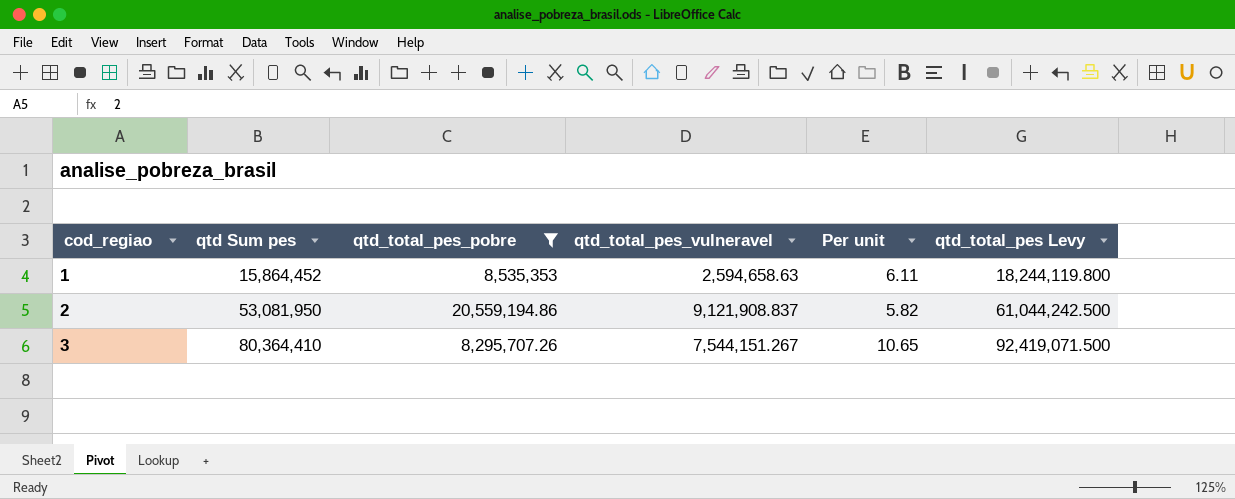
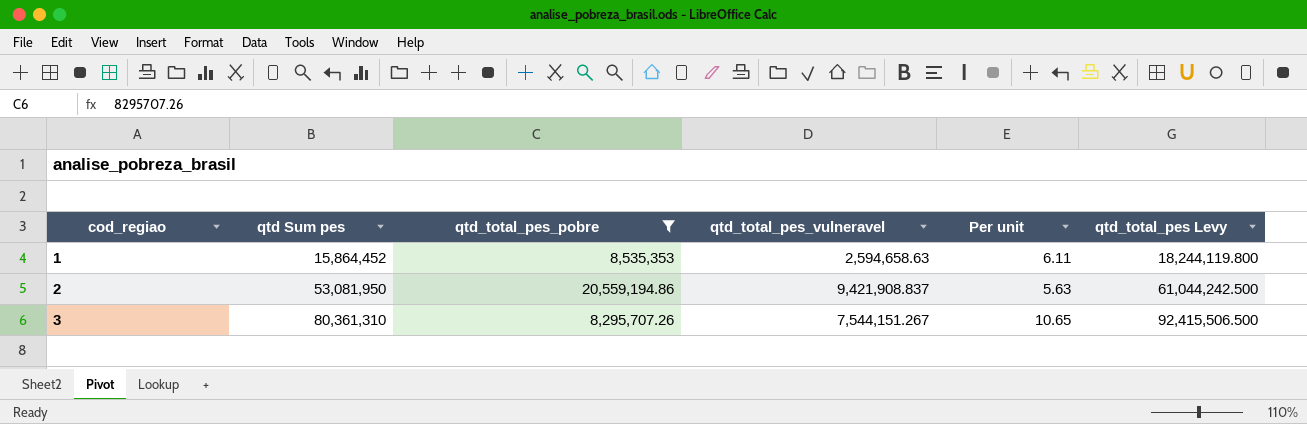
2 | qtd_total_pes_vulneravel: 9,121,908.837 -> 9,421,908.837
2 | Per unit: 5.82 -> 5.63
3 | qtd Sum pes: 80,364,410 -> 80,361,310
3 | qtd_total_pes Levy: 92,419,071.500 -> 92,415,506.500

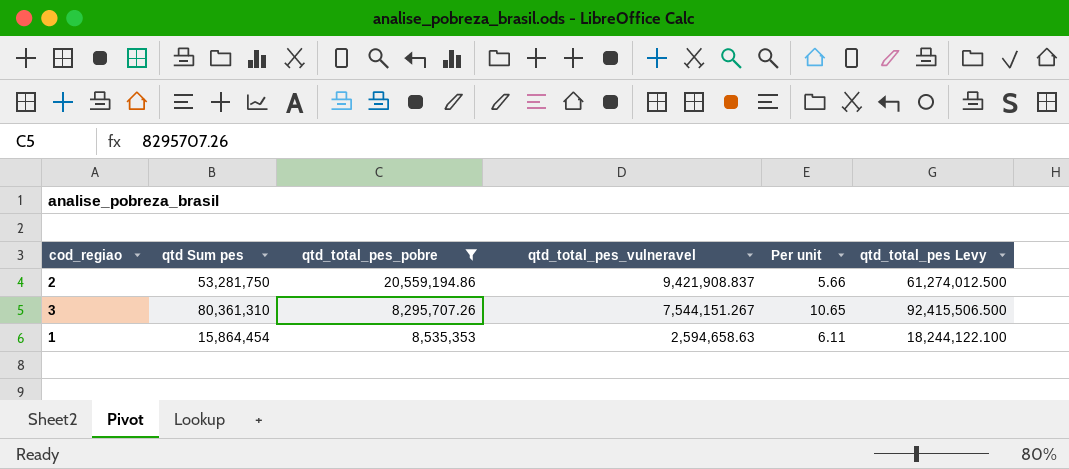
row order: cod_regiao ascending -> qtd_total_pes_vulneravel descending
2 | qtd Sum pes: 53,081,950 -> 53,281,750
2 | Per unit: 5.63 -> 5.66
2 | qtd_total_pes Levy: 61,044,242.500 -> 61,274,012.500
1 | qtd Sum pes: 15,864,452 -> 15,864,454
1 | qtd_total_pes Levy: 18,244,119.800 -> 18,244,122.100

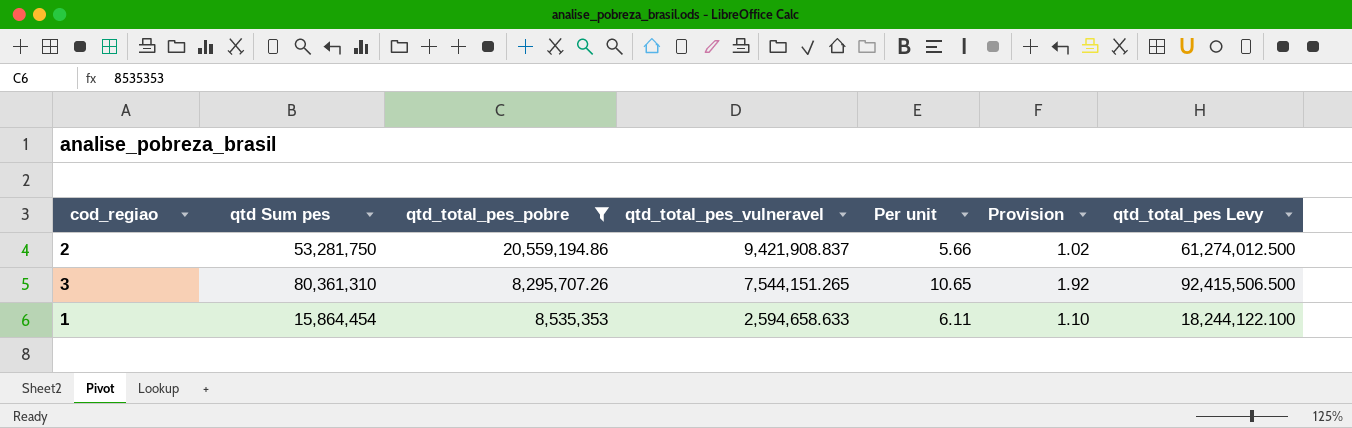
column Provision | formula: none -> [Per unit] * 0.18
3 | qtd_total_pes_vulneravel: 7,544,151.267 -> 7,544,151.265
1 | qtd_total_pes_vulneravel: 2,594,658.63 -> 2,594,658.633

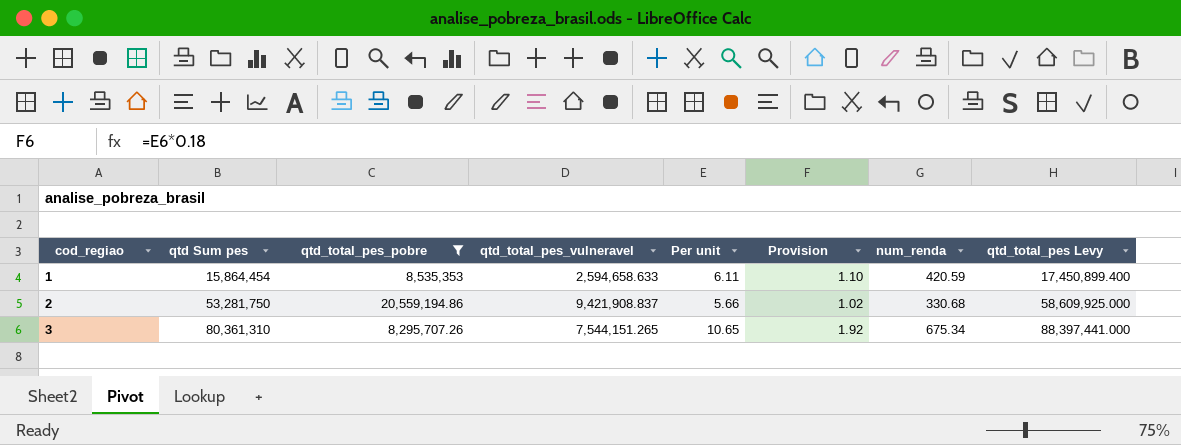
row order: qtd_total_pes_vulneravel descending -> cod_regiao ascending
column num_renda | position: none -> 7
column qtd_total_pes Levy | formula: [qtd Sum pes] * 1.15 -> [qtd Sum pes] * 1.1

